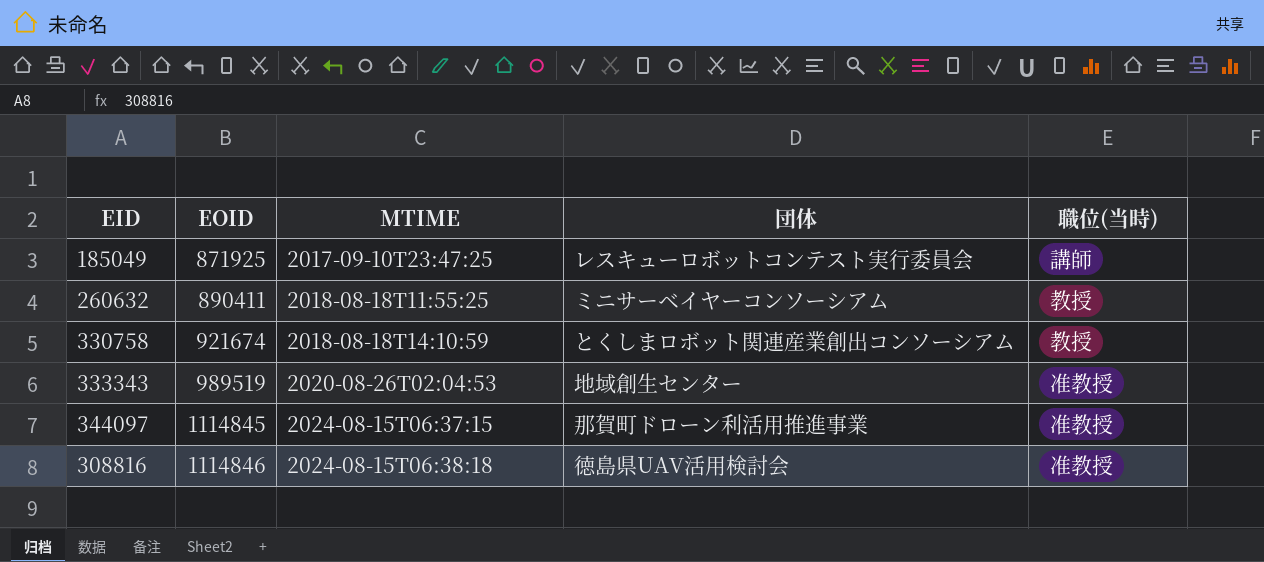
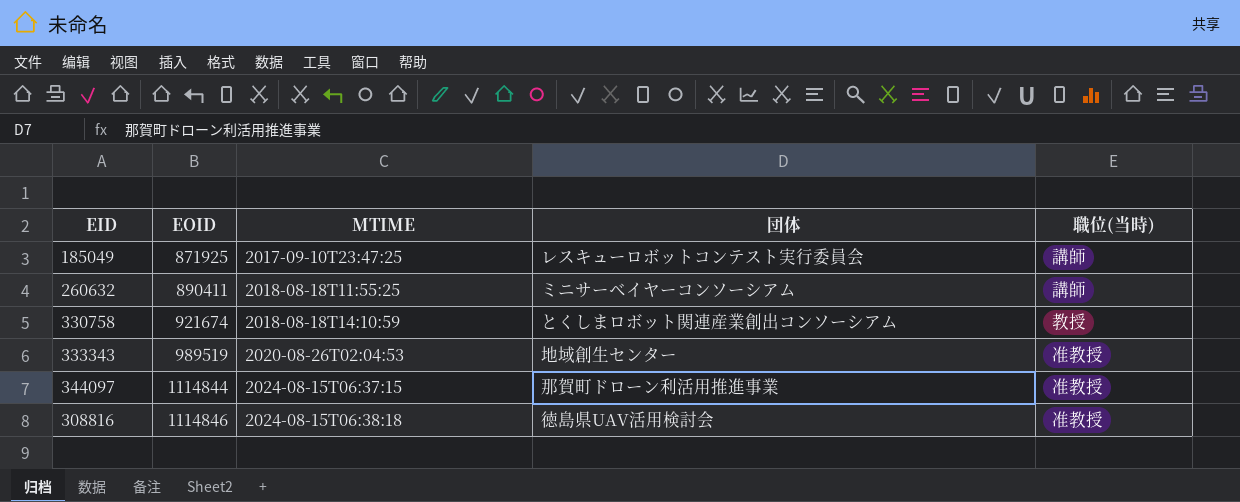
260632 | 職位(当時): 教授 -> 講師
344097 | EOID: 1114845 -> 1114844

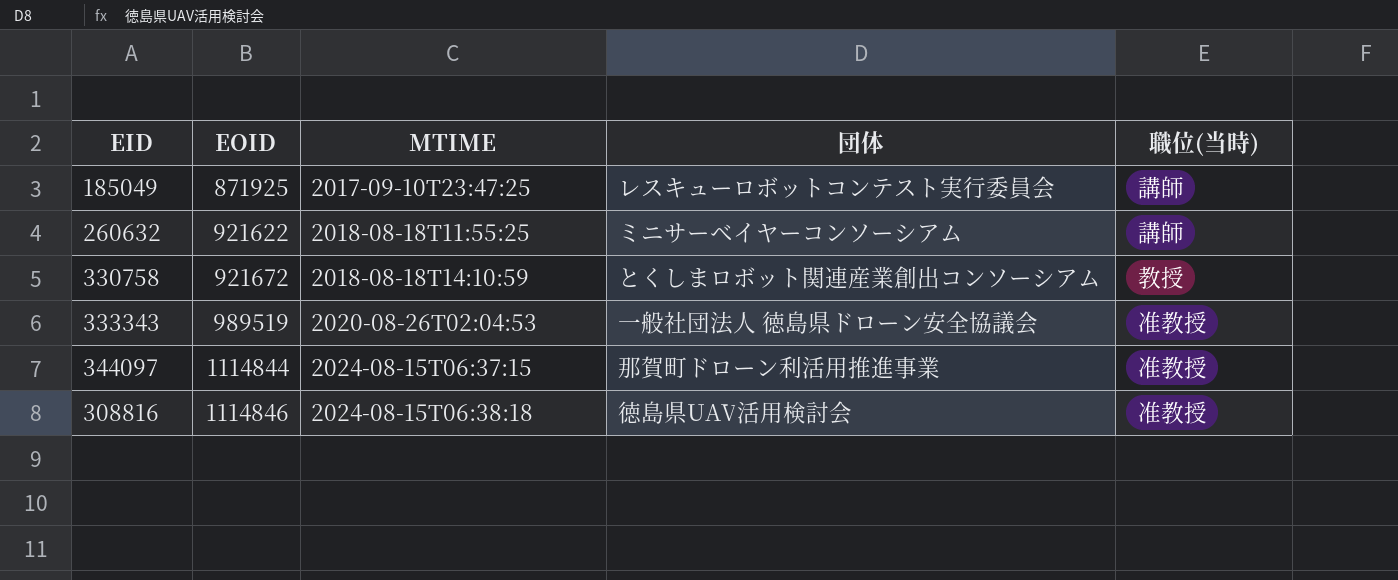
260632 | EOID: 890411 -> 921622
330758 | EOID: 921674 -> 921672
333343 | 団体: 地域創生センター -> 一般社団法人 徳島県ドローン安全協議会

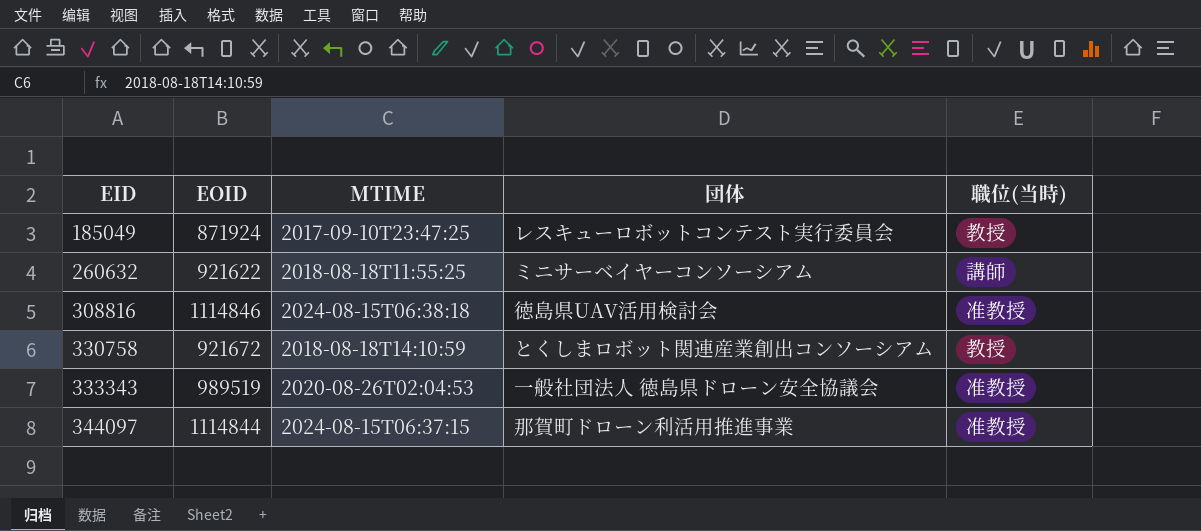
row order: EOID ascending -> EID ascending
185049 | EOID: 871925 -> 871924
185049 | 職位(当時): 講師 -> 教授

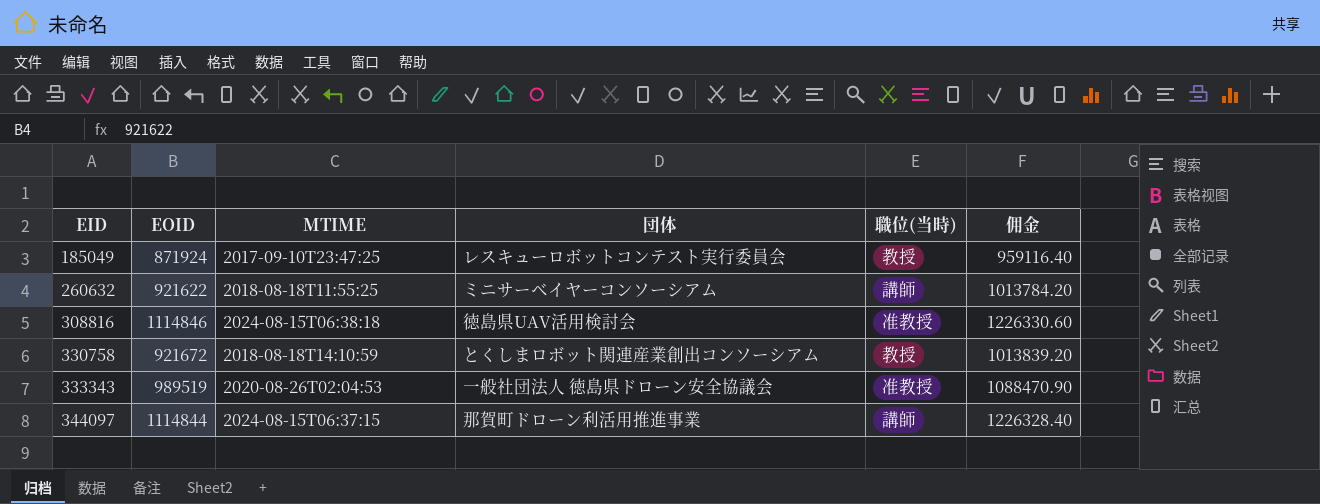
column 佣金 | formula: none -> [EOID] * 1.1
344097 | 職位(当時): 准教授 -> 講師

